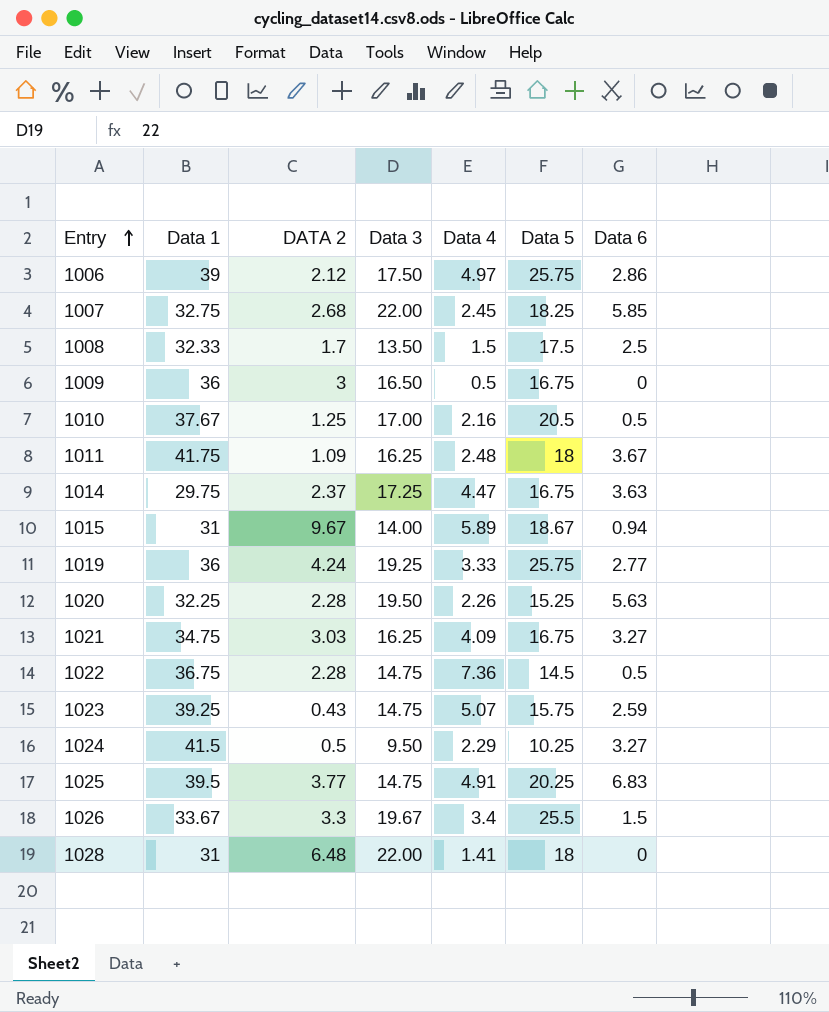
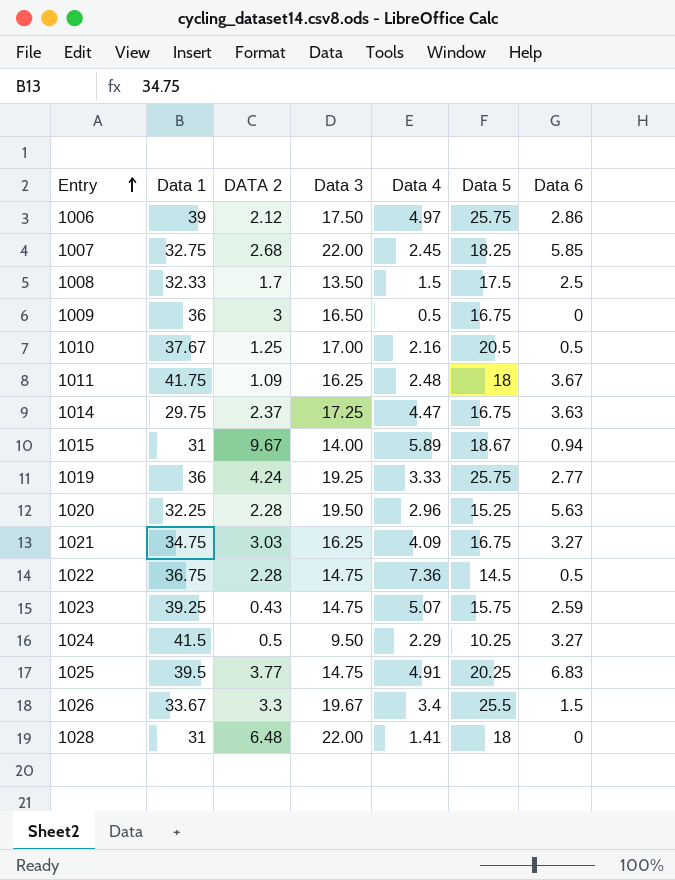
1020 | Data 4: 2.26 -> 2.96

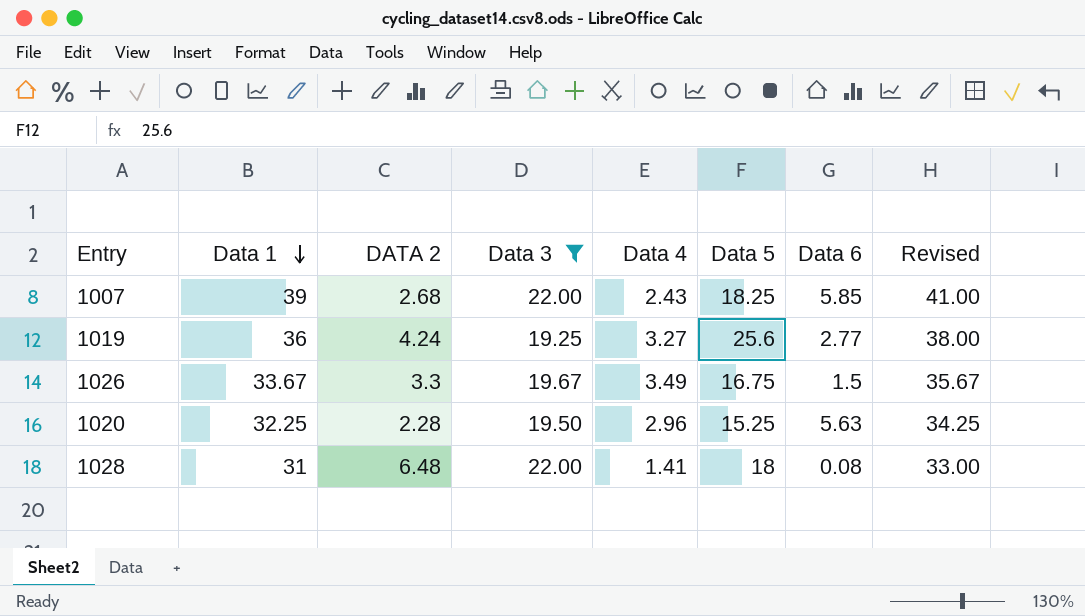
filter: none -> Data 3 >= 19.25
row order: Entry ascending -> Data 1 descending
column Revised | formula: none -> [Data 1] + 2
1007 | Data 1: 32.75 -> 39
1007 | Data 4: 2.45 -> 2.43
1019 | Data 4: 3.33 -> 3.27
1019 | Data 5: 25.75 -> 25.6
1026 | Data 4: 3.4 -> 3.49
1026 | Data 5: 25.5 -> 16.75
1028 | Data 6: 0 -> 0.08

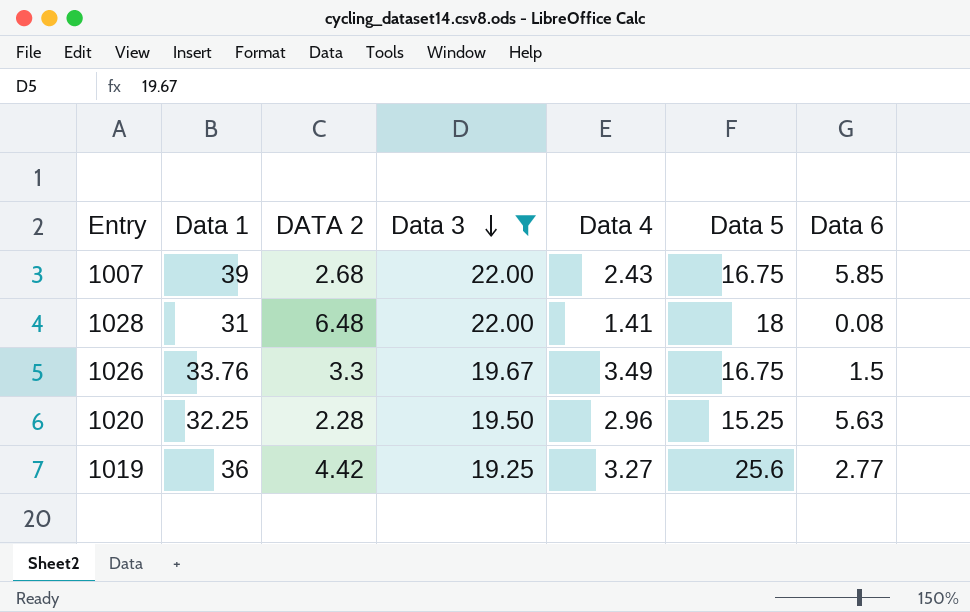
row order: Data 1 descending -> Data 3 descending
column Revised | formula: [Data 1] + 2 -> none
1007 | Data 5: 18.25 -> 16.75
1026 | Data 1: 33.67 -> 33.76
1019 | DATA 2: 4.24 -> 4.42

